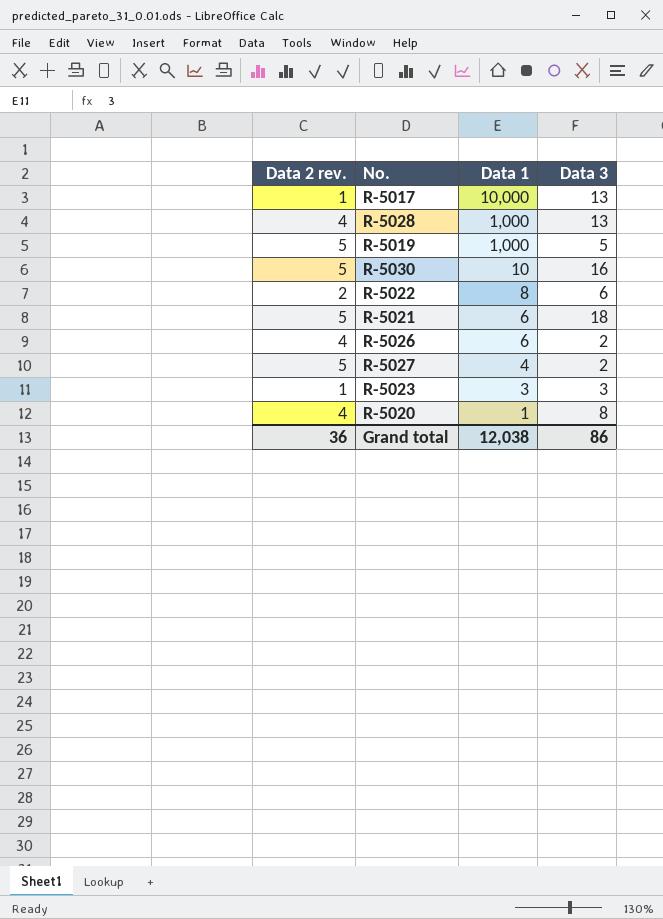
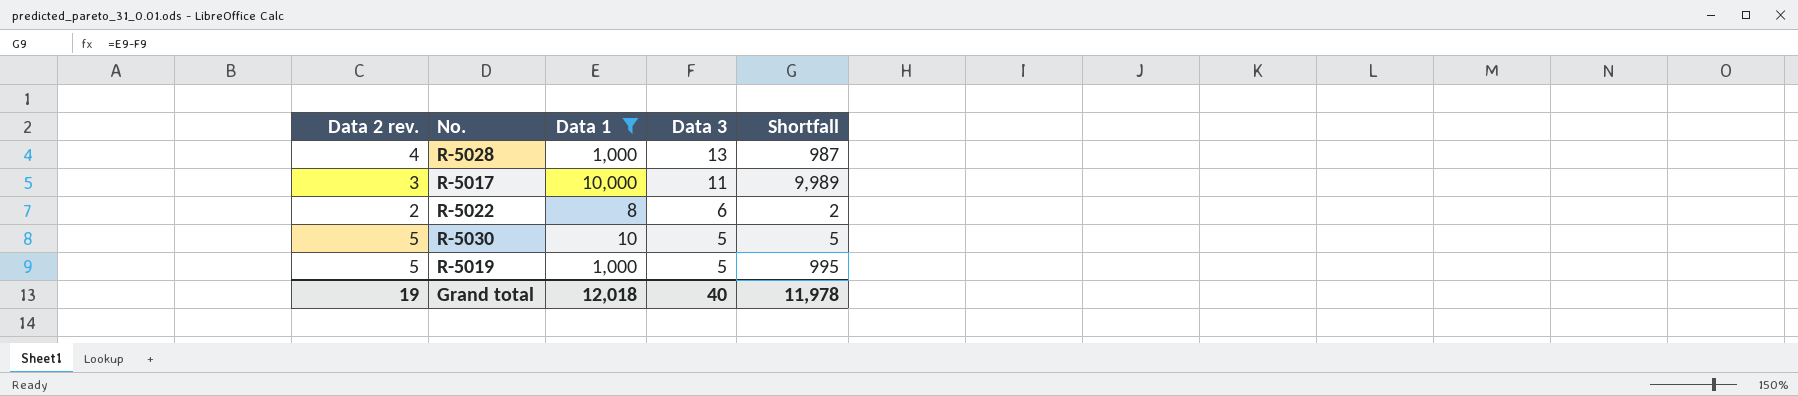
filter: none -> Data 1 >= 8
row order: Data 1 descending -> Data 3 descending
column Shortfall | formula: none -> [Data 1] - [Data 3]
R-5017 | Data 2 rev.: 1 -> 3
R-5017 | Data 3: 13 -> 11
R-5030 | Data 3: 16 -> 5
Grand total | Data 2 rev.: 36 -> 19
Grand total | Data 1: 12,038 -> 12,018
Grand total | Data 3: 86 -> 40

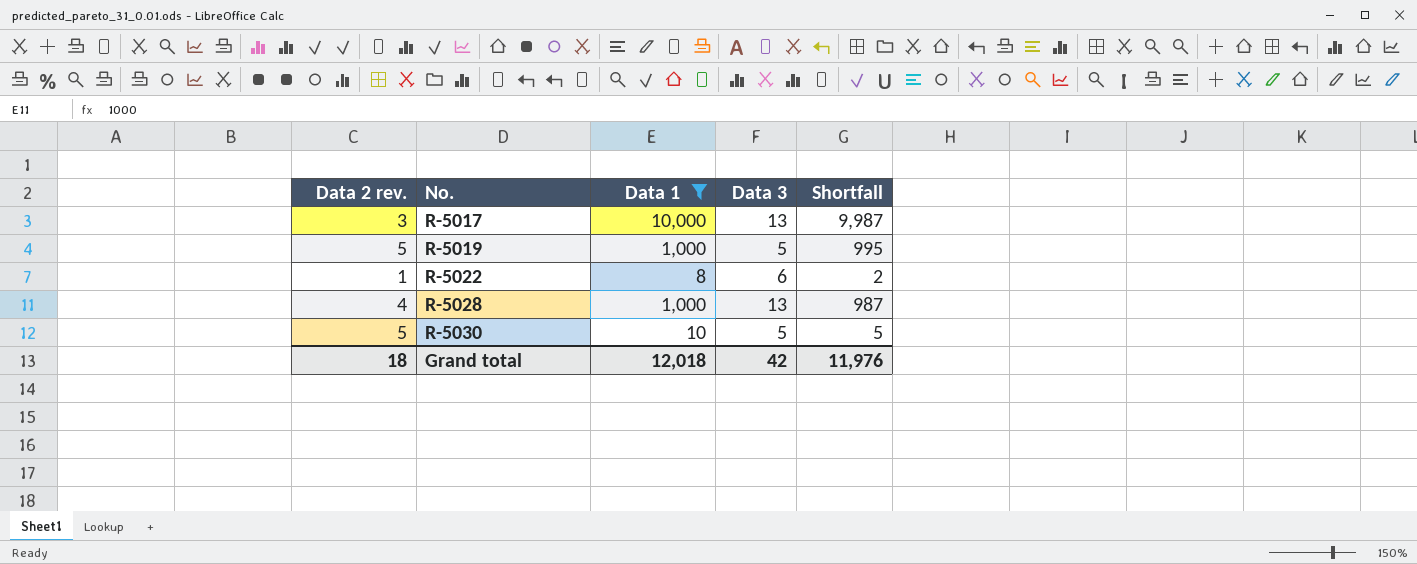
row order: Data 3 descending -> No. ascending
R-5017 | Data 3: 11 -> 13
R-5017 | Shortfall: 9,989 -> 9,987
R-5022 | Data 2 rev.: 2 -> 1
Grand total | Data 2 rev.: 19 -> 18
Grand total | Data 3: 40 -> 42
Grand total | Shortfall: 11,978 -> 11,976

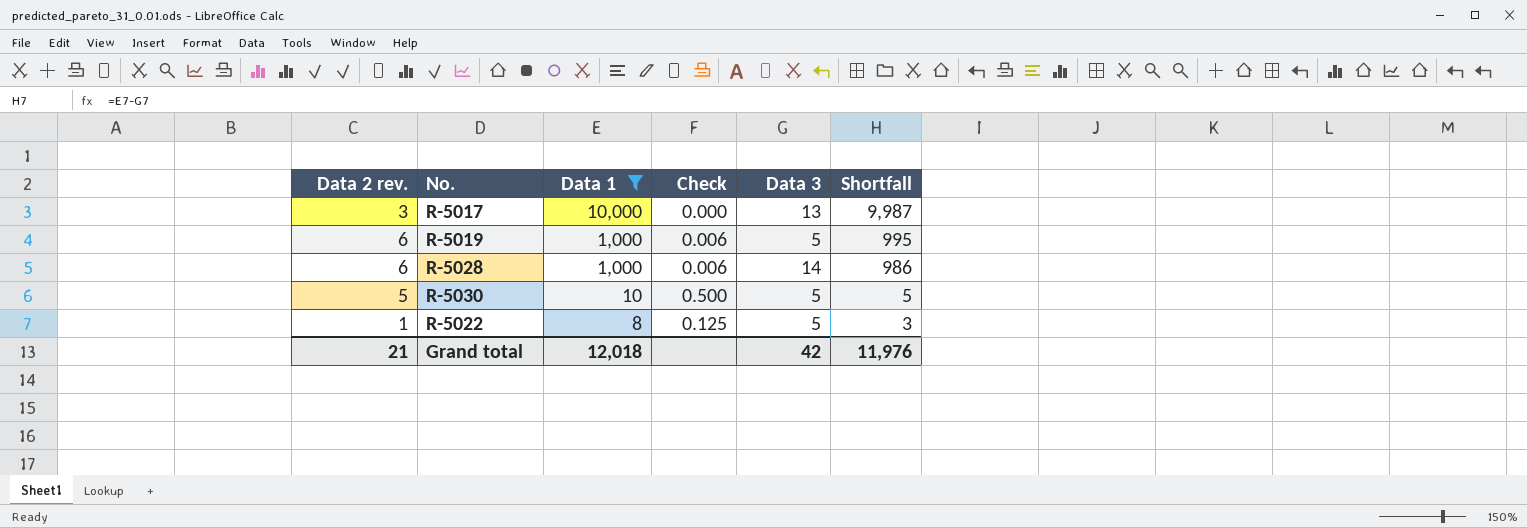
row order: No. ascending -> Data 1 descending
column Check | formula: none -> [Data 2 rev.] / [Data 1]
R-5019 | Data 2 rev.: 5 -> 6
R-5028 | Data 2 rev.: 4 -> 6
R-5028 | Data 3: 13 -> 14
R-5028 | Shortfall: 987 -> 986
R-5022 | Data 3: 6 -> 5
R-5022 | Shortfall: 2 -> 3
Grand total | Data 2 rev.: 18 -> 21

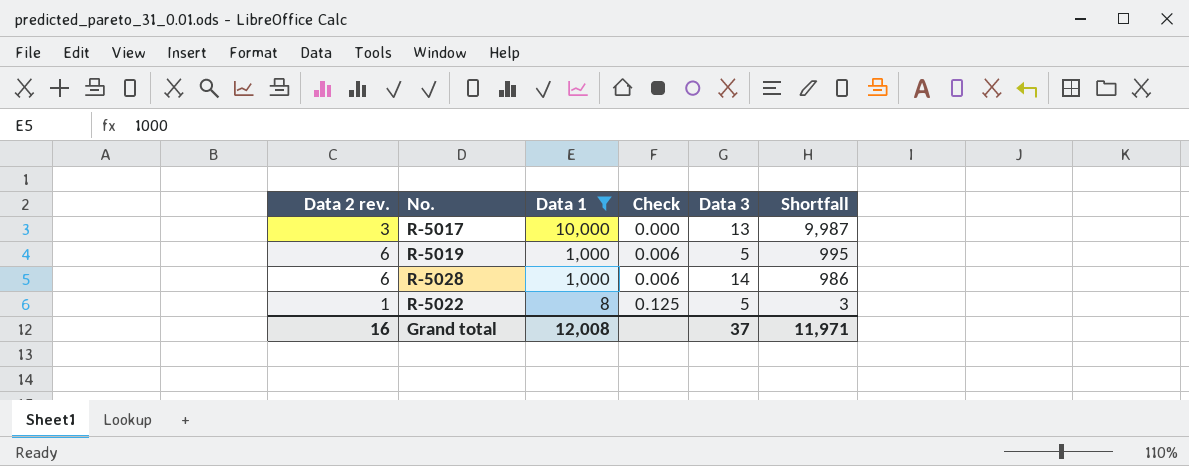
row R-5030: 5 | 10 | 0.500 | 5 | 5 -> none
Grand total | Data 2 rev.: 21 -> 16
Grand total | Data 1: 12,018 -> 12,008
Grand total | Data 3: 42 -> 37
Grand total | Shortfall: 11,976 -> 11,971

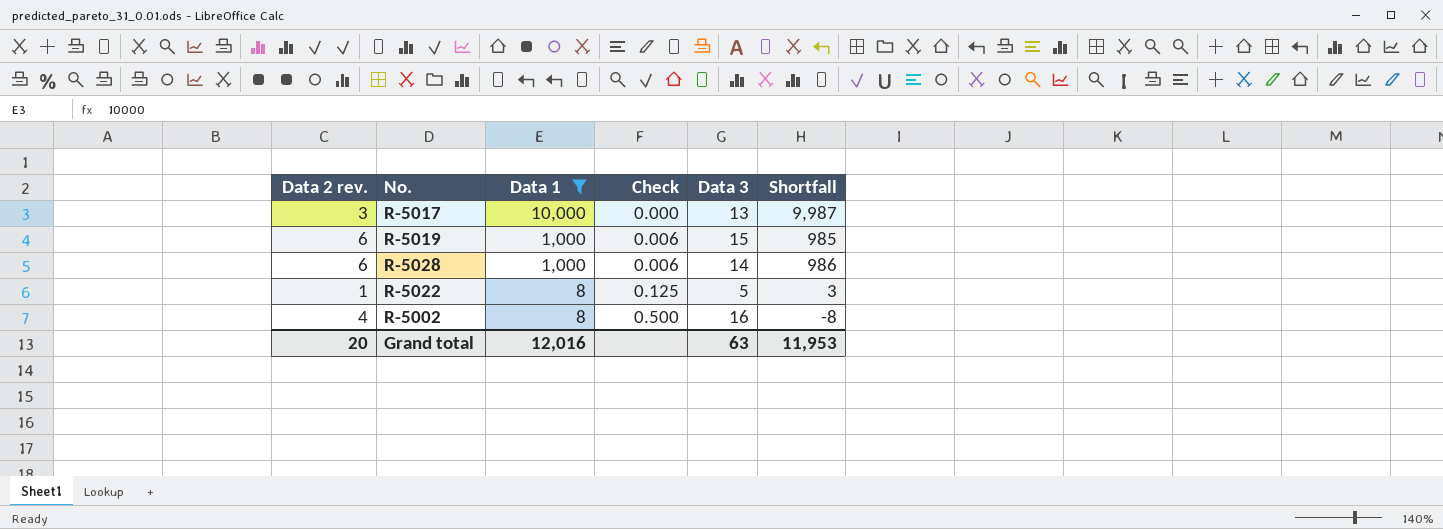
R-5019 | Data 3: 5 -> 15
R-5019 | Shortfall: 995 -> 985
row R-5002: none -> 4 | 8 | 0.500 | 16 | -8
Grand total | Data 2 rev.: 16 -> 20
Grand total | Data 1: 12,008 -> 12,016
Grand total | Data 3: 37 -> 63
Grand total | Shortfall: 11,971 -> 11,953

